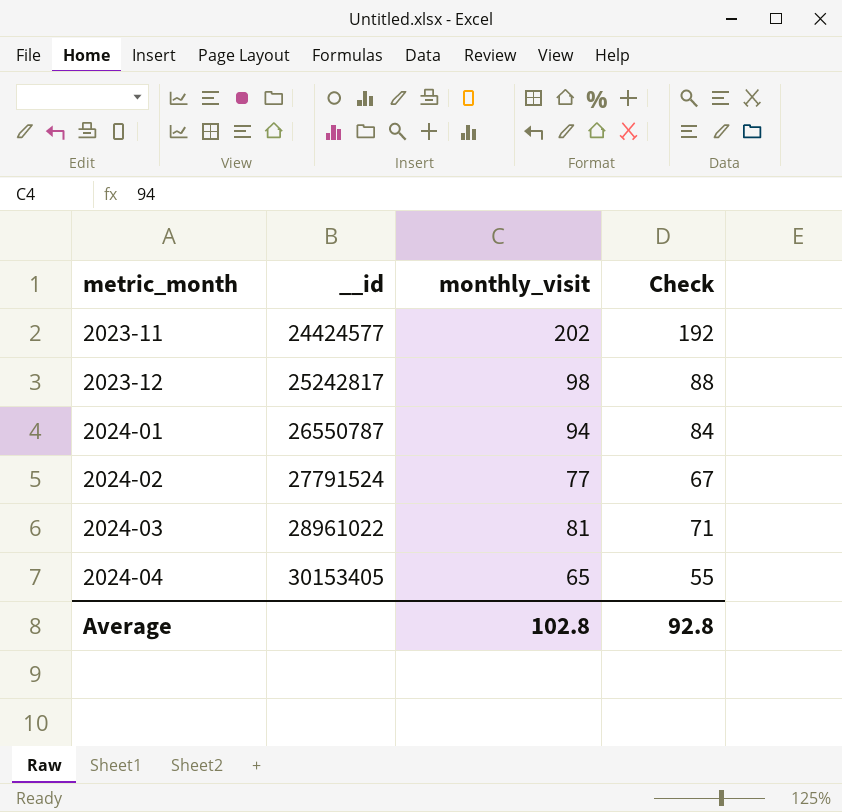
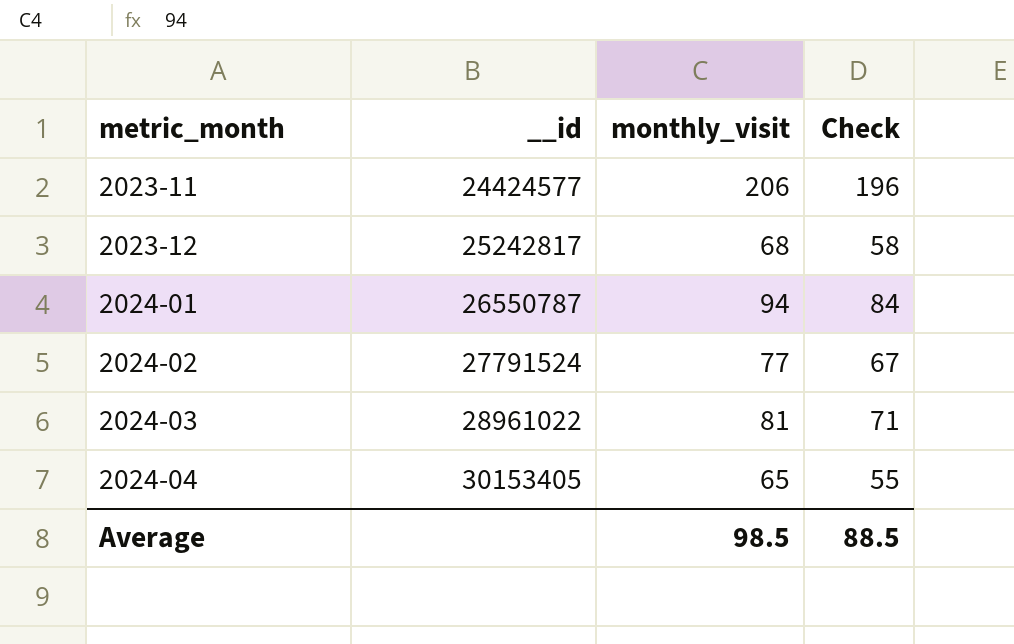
2023-11 | monthly_visit: 202 -> 206
2023-11 | Check: 192 -> 196
2023-12 | monthly_visit: 98 -> 68
2023-12 | Check: 88 -> 58
Average | monthly_visit: 102.8 -> 98.5
Average | Check: 92.8 -> 88.5

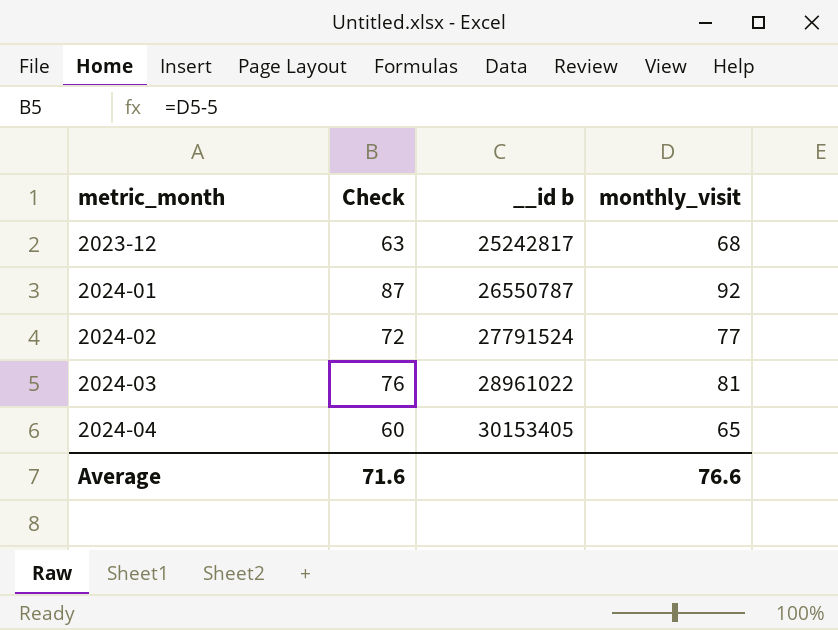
column Check | formula: [monthly_visit] - 10 -> [monthly_visit] - 5
column Check | position: 4 -> 2
column name: __id -> __id b
row 2023-11: 24424577 | 206 | 196 -> none
2024-01 | monthly_visit: 94 -> 92
Average | Check: 88.5 -> 71.6
Average | monthly_visit: 98.5 -> 76.6

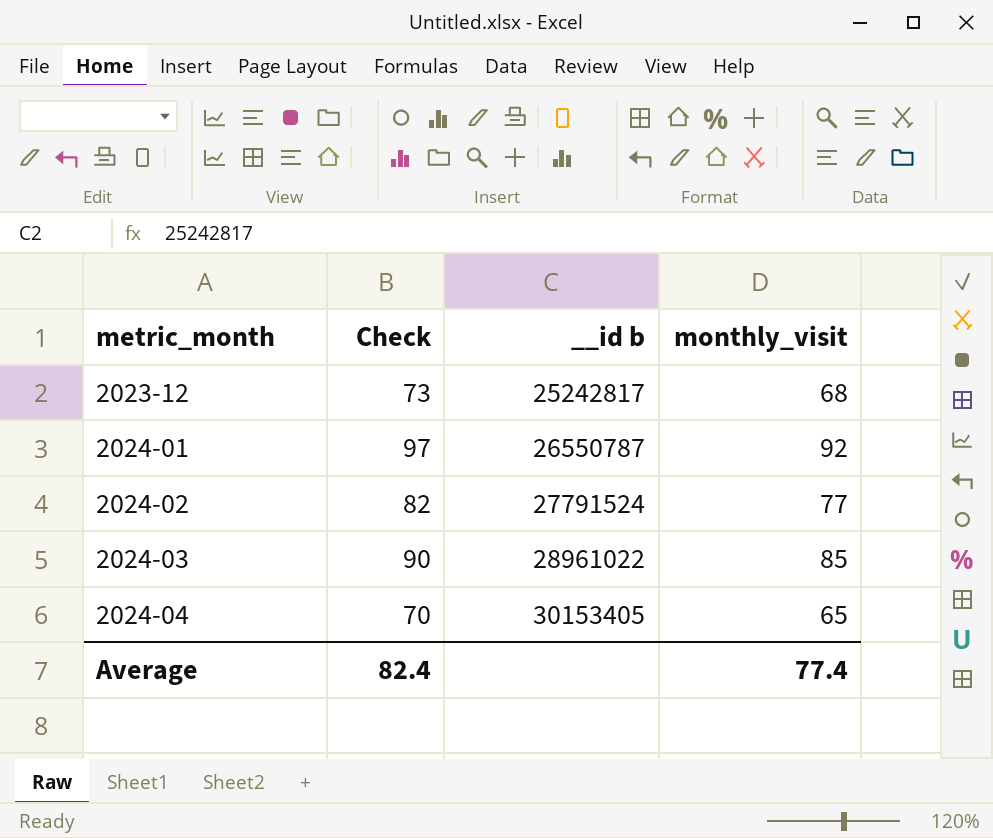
column Check | formula: [monthly_visit] - 5 -> [monthly_visit] + 5
2024-03 | monthly_visit: 81 -> 85
Average | Check: 71.6 -> 82.4
Average | monthly_visit: 76.6 -> 77.4

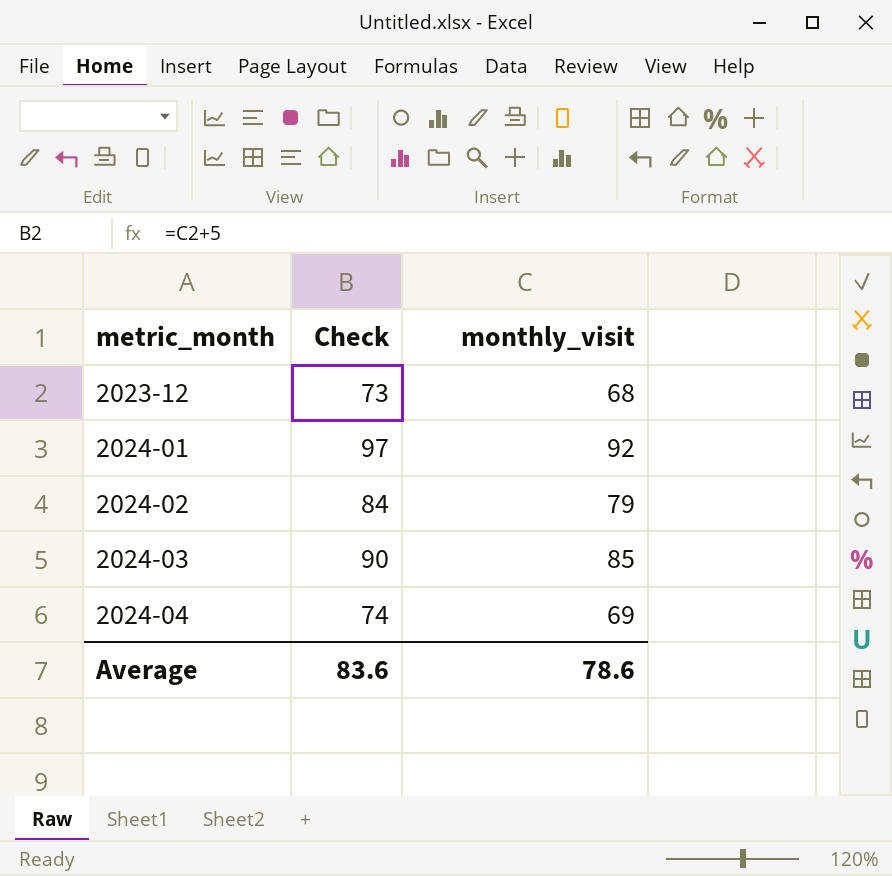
column __id b | position: 3 -> none
2024-02 | Check: 82 -> 84
2024-02 | monthly_visit: 77 -> 79
2024-04 | Check: 70 -> 74
2024-04 | monthly_visit: 65 -> 69
Average | Check: 82.4 -> 83.6
Average | monthly_visit: 77.4 -> 78.6

